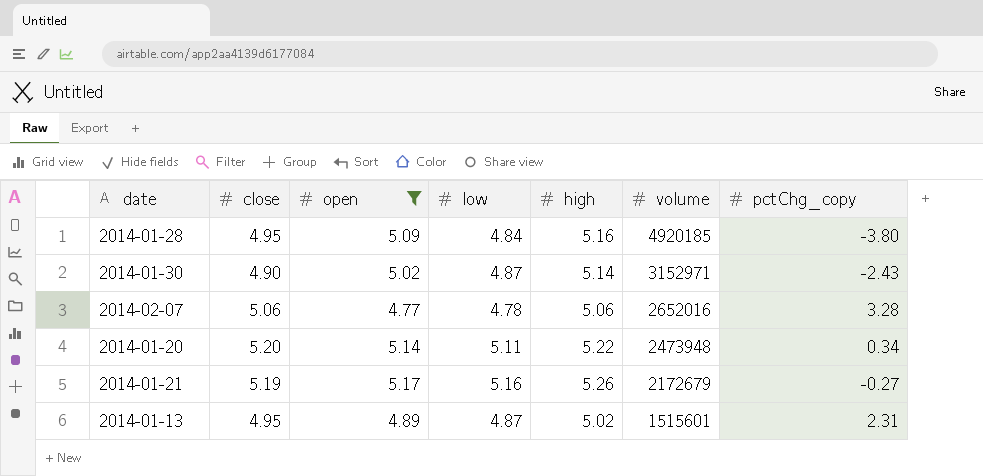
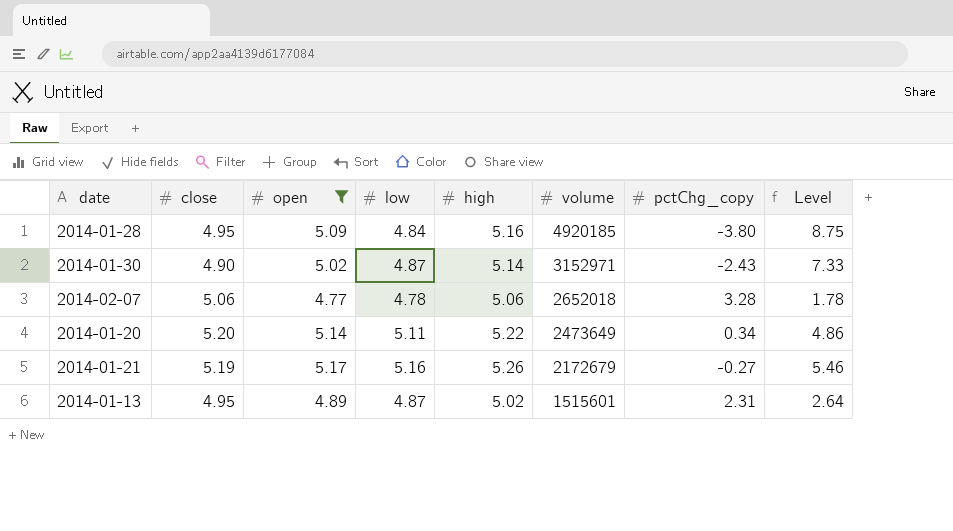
column Level | formula: none -> [close] - [pctChg_copy]
2014-02-07 | volume: 2652016 -> 2652018
2014-01-20 | volume: 2473948 -> 2473649

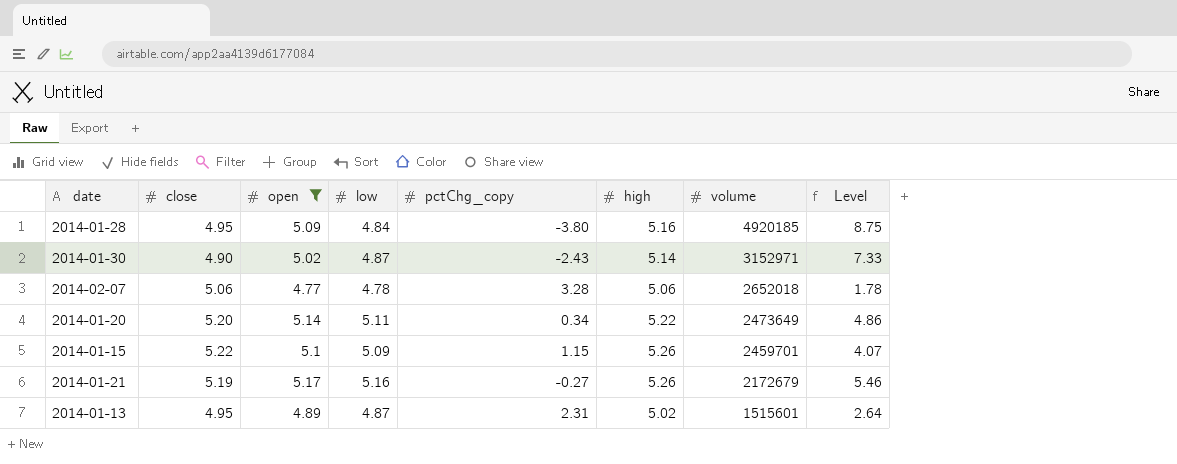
column pctChg_copy | position: 7 -> 5
row 2014-01-15: none -> 5.22 | 5.1 | 5.09 | 1.15 | 5.26 | 2459701 | 4.07

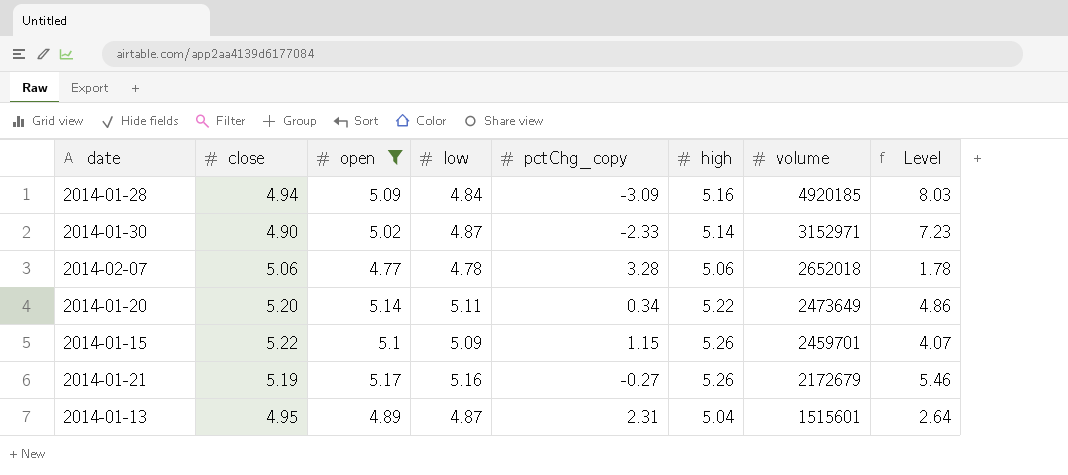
2014-01-28 | close: 4.95 -> 4.94
2014-01-28 | pctChg_copy: -3.80 -> -3.09
2014-01-28 | Level: 8.75 -> 8.03
2014-01-30 | pctChg_copy: -2.43 -> -2.33
2014-01-30 | Level: 7.33 -> 7.23
2014-01-13 | high: 5.02 -> 5.04

